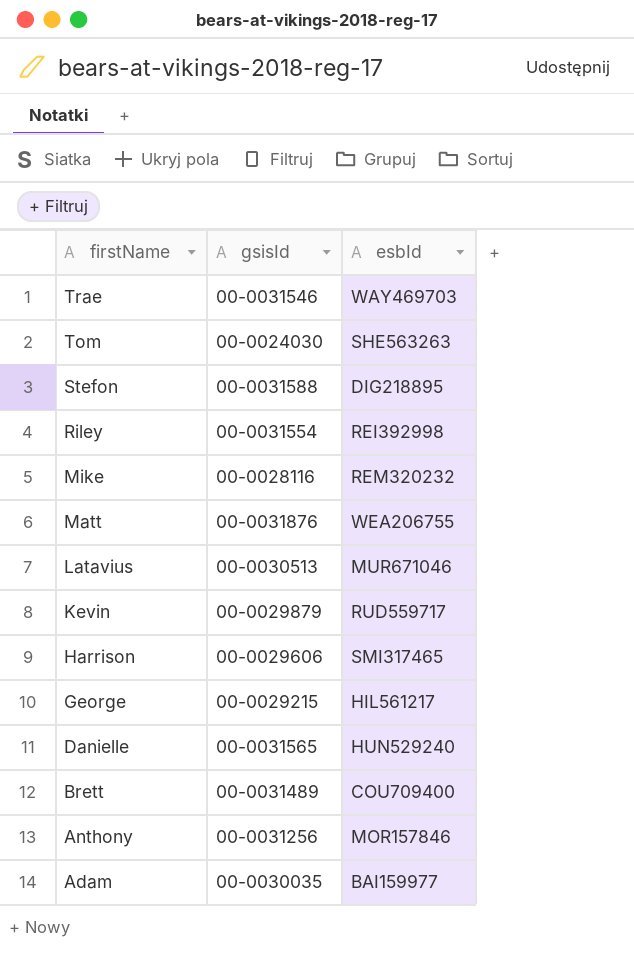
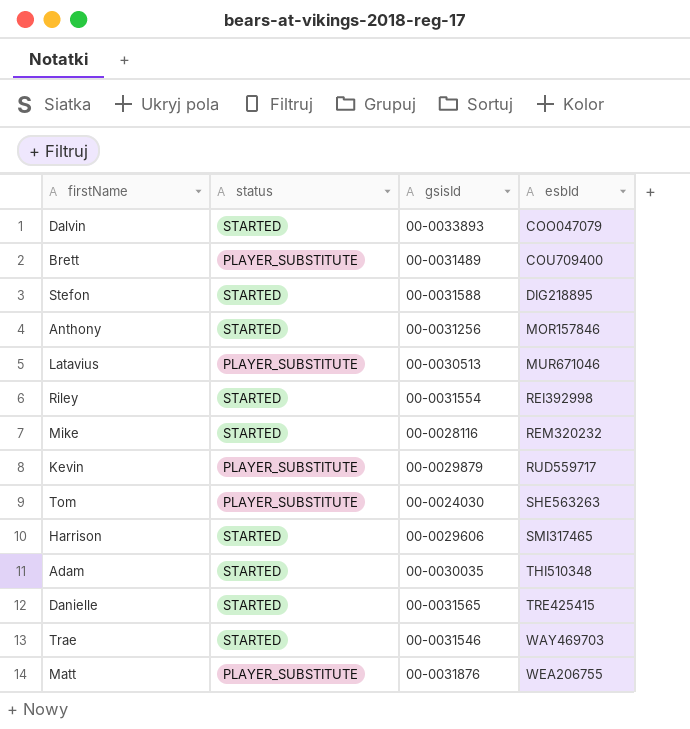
row order: firstName descending -> esbId ascending
column status | position: none -> 2
row George: 00-0029215 | HIL561217 -> none
row Dalvin: none -> STARTED | 00-0033893 | COO047079
Adam | esbId: BAI159977 -> THI510348
Danielle | esbId: HUN529240 -> TRE425415

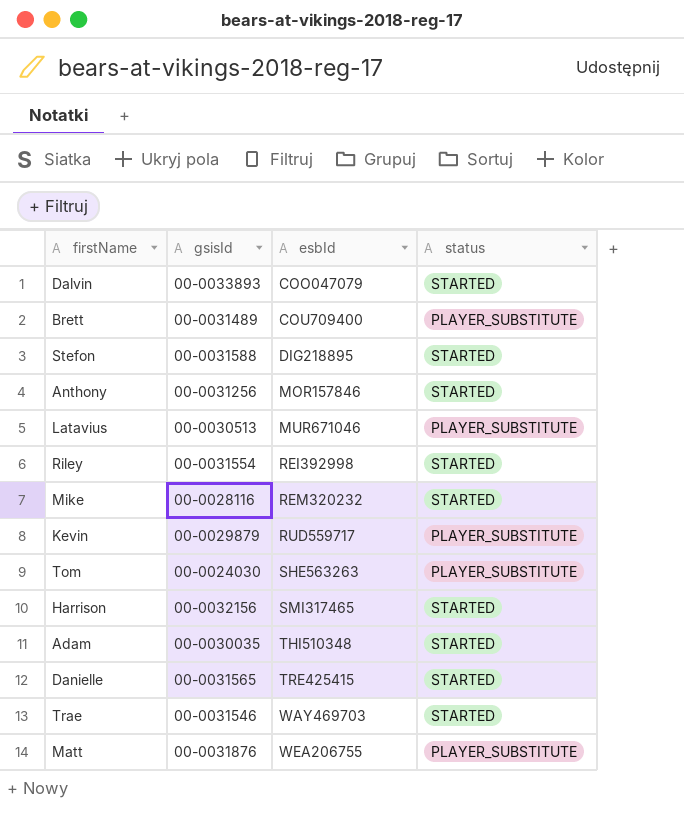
column status | position: 2 -> 4
Harrison | gsisId: 00-0029606 -> 00-0032156

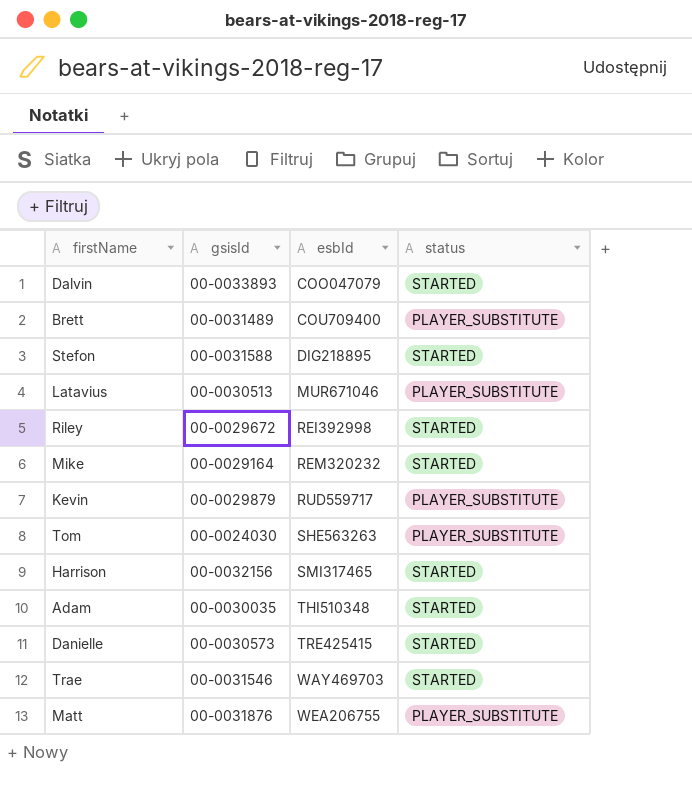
row Anthony: 00-0031256 | MOR157846 | STARTED -> none
Riley | gsisId: 00-0031554 -> 00-0029672
Mike | gsisId: 00-0028116 -> 00-0029164
Danielle | gsisId: 00-0031565 -> 00-0030573

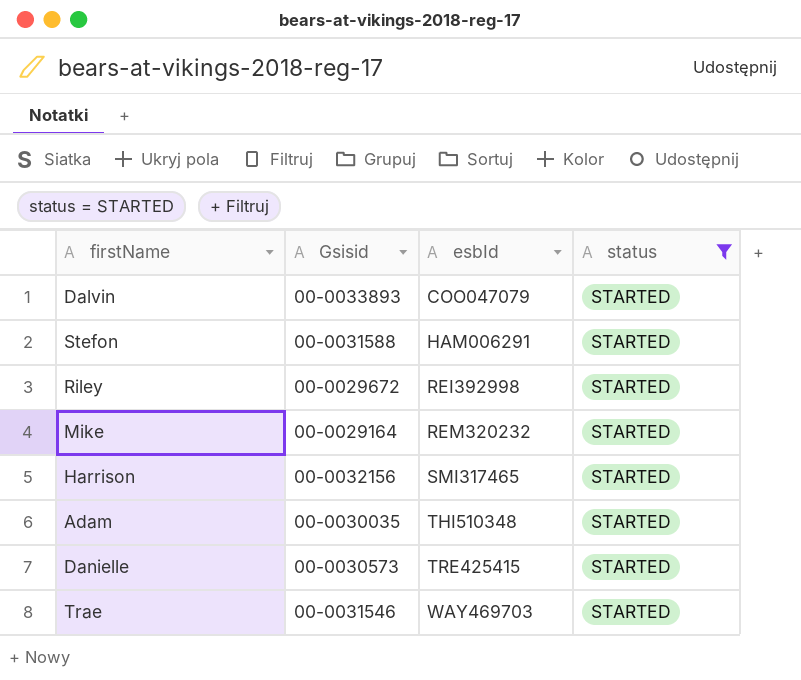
filter: none -> status = STARTED
column name: gsisId -> Gsisid
Stefon | esbId: DIG218895 -> HAM006291

